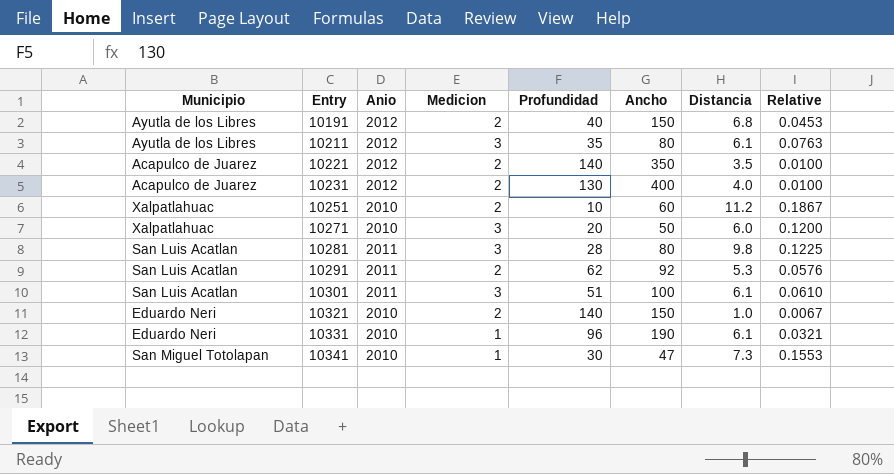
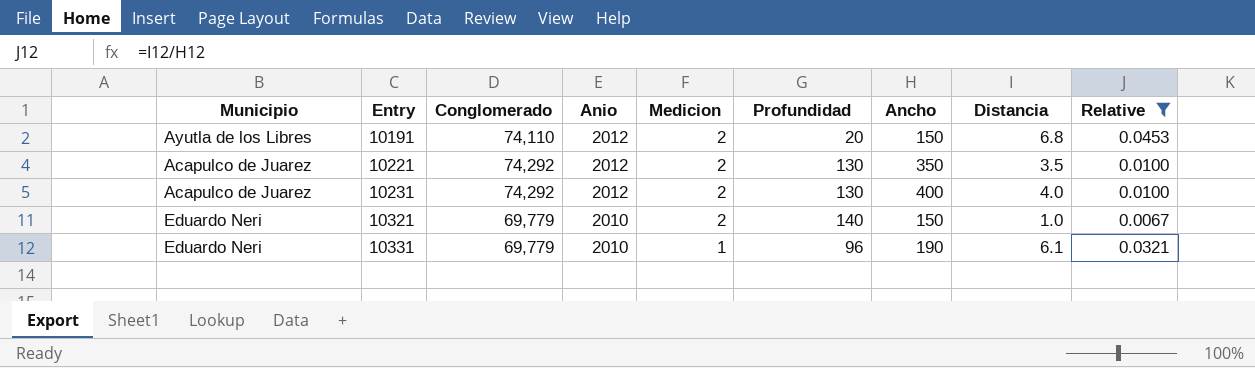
filter: none -> Relative <= 0.0453
column Conglomerado | position: none -> 3
10191 | Profundidad: 40 -> 20
10221 | Profundidad: 140 -> 130

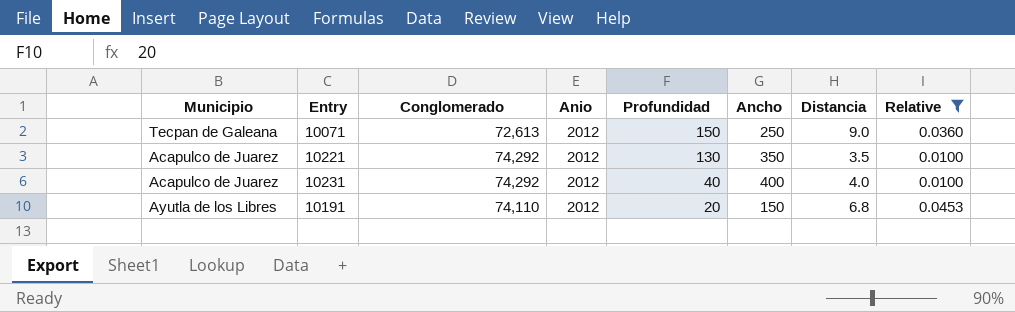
row order: Entry ascending -> Profundidad descending
column Medicion | position: 5 -> none
row 10321: Eduardo Neri | 69,779 | 2010 | 2 | 140 | 150 | 1.0 | 0.0067 -> none
row 10331: Eduardo Neri | 69,779 | 2010 | 1 | 96 | 190 | 6.1 | 0.0321 -> none
row 10071: none -> Tecpan de Galeana | 72,613 | 2012 | 150 | 250 | 9.0 | 0.0360
10231 | Profundidad: 130 -> 40

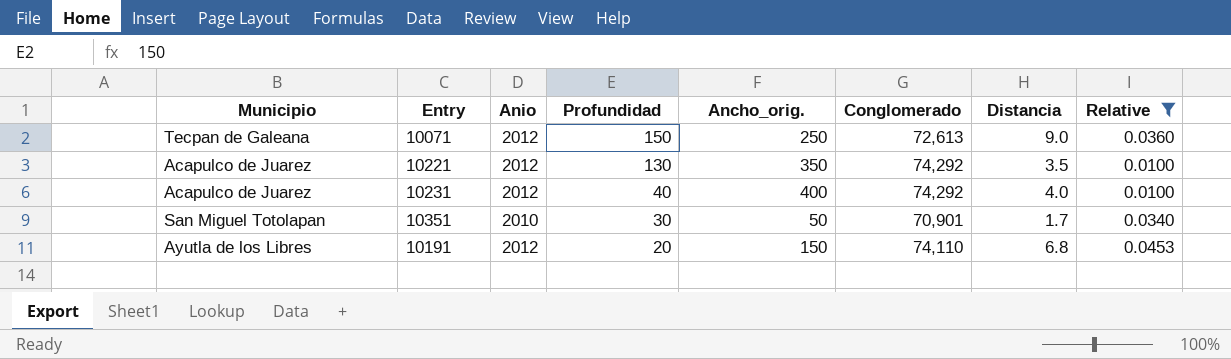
column name: Ancho -> Ancho_orig.
column Conglomerado | position: 3 -> 6
row 10351: none -> San Miguel Totolapan | 2010 | 30 | 50 | 70,901 | 1.7 | 0.0340

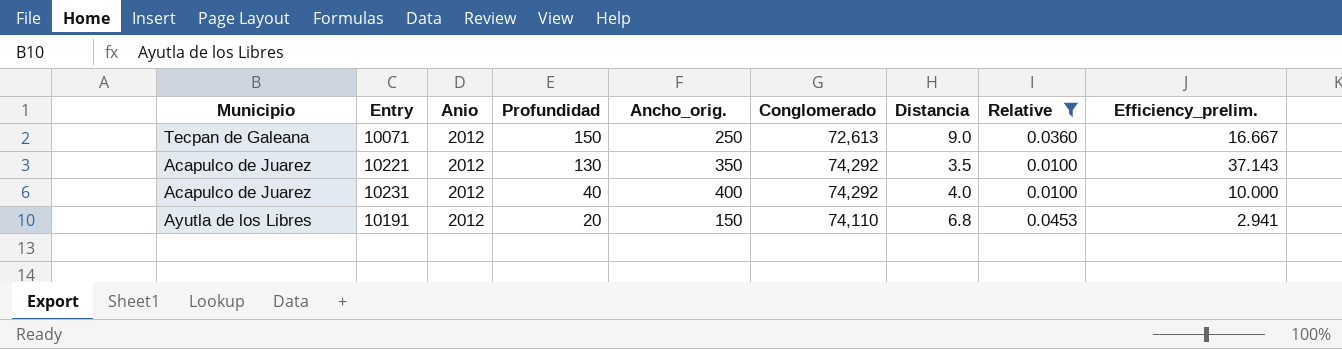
column Efficiency_prelim. | formula: none -> [Profundidad] / [Distancia]
row 10351: San Miguel Totolapan | 2010 | 30 | 50 | 70,901 | 1.7 | 0.0340 -> none

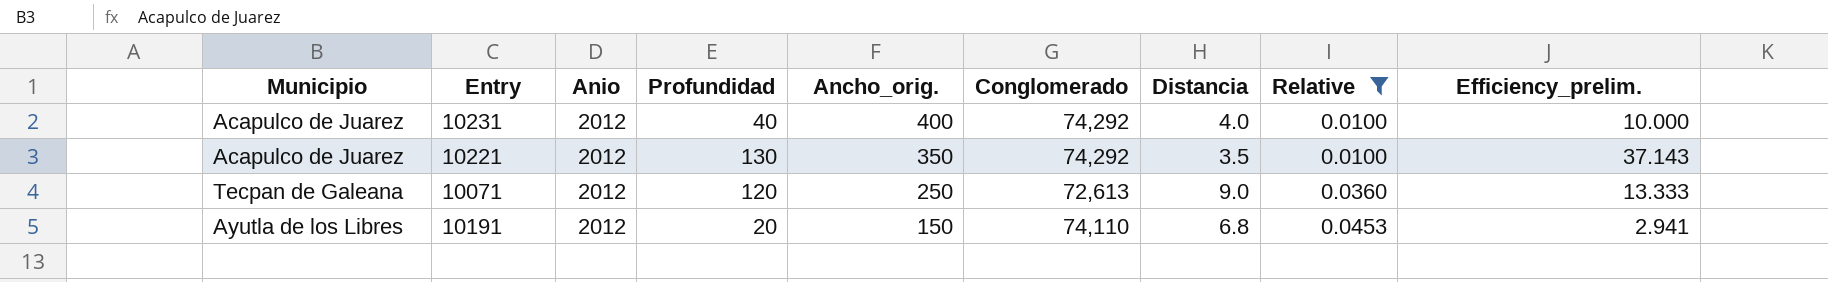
row order: Profundidad descending -> Ancho_orig. descending
10071 | Profundidad: 150 -> 120
10071 | Efficiency_prelim.: 16.667 -> 13.333

